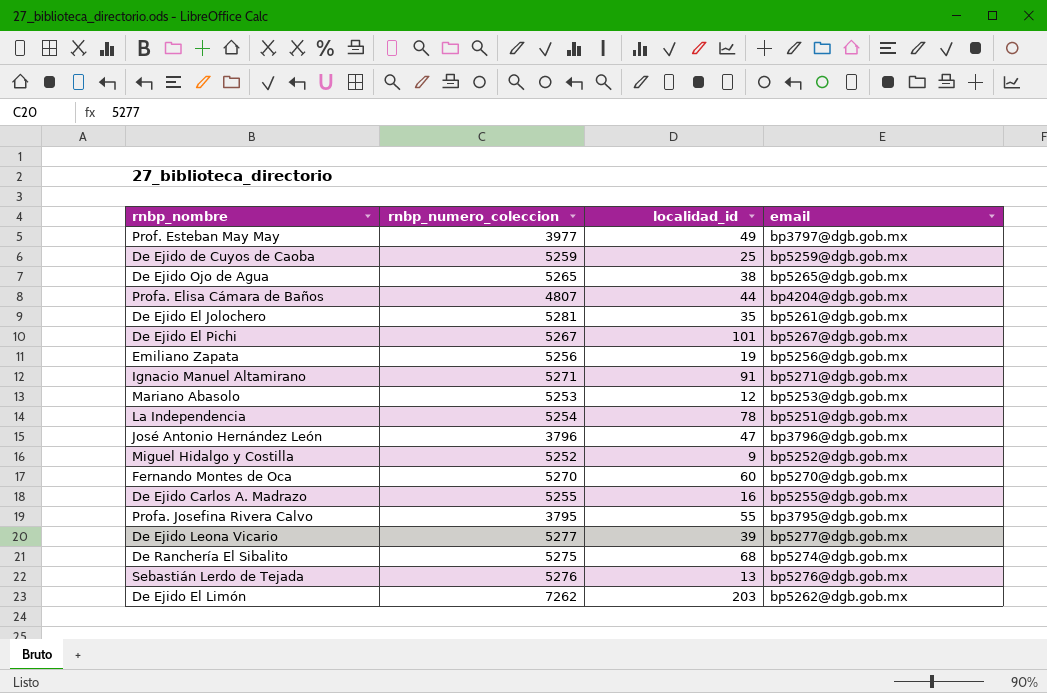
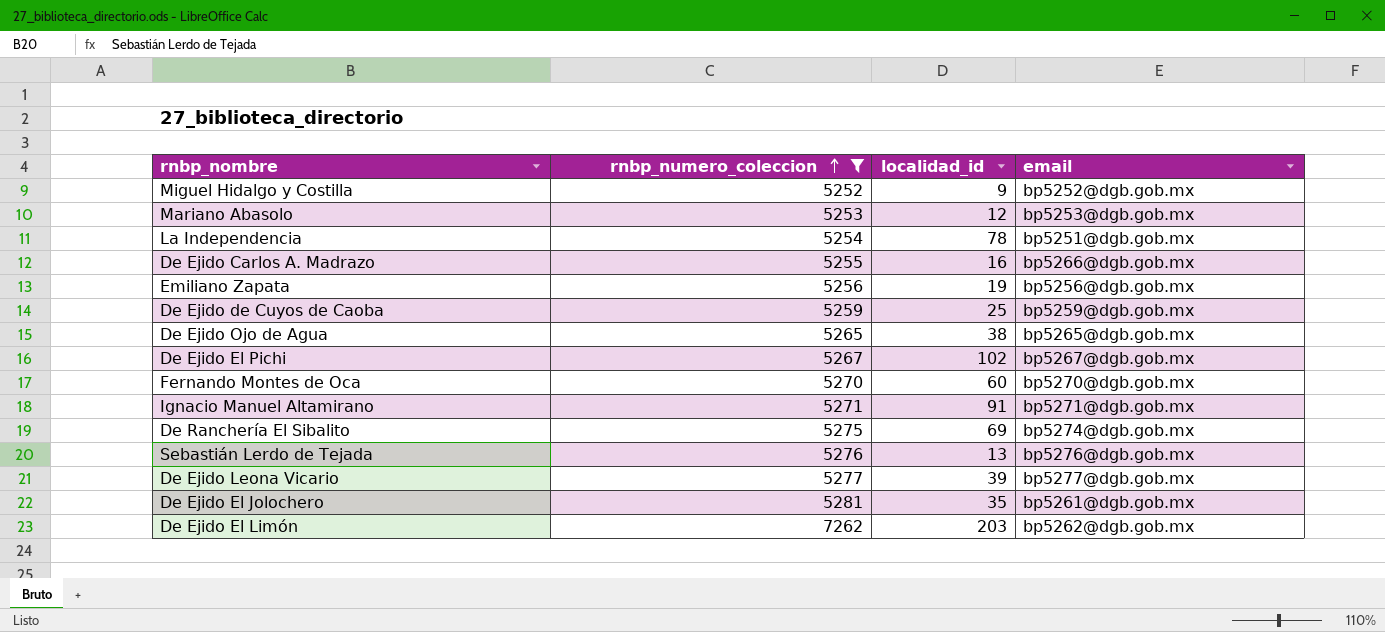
filter: none -> rnbp_numero_coleccion >= 5252
row order: none -> rnbp_numero_coleccion ascending
De Ejido Carlos A. Madrazo | email: bp5255@dgb.gob.mx -> bp5266@dgb.gob.mx
De Ejido El Pichi | localidad_id: 101 -> 102
De Ranchería El Sibalito | localidad_id: 68 -> 69

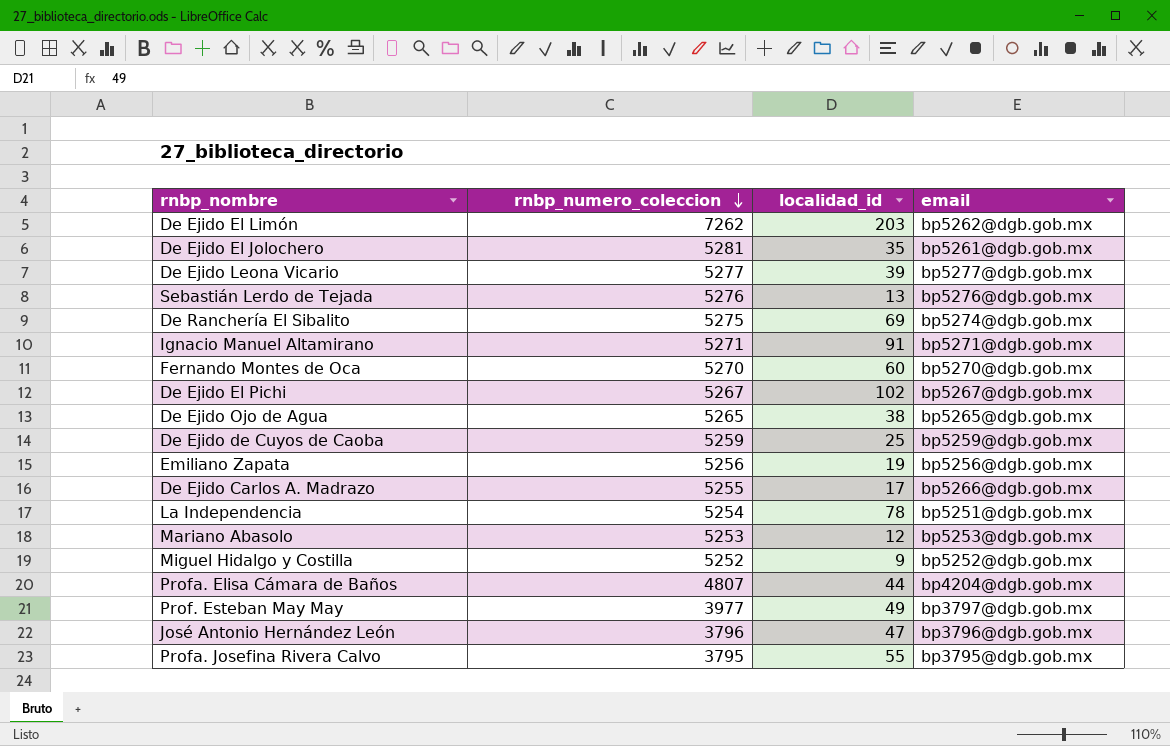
filter: rnbp_numero_coleccion >= 5252 -> none
row order: rnbp_numero_coleccion ascending -> rnbp_numero_coleccion descending
De Ejido Carlos A. Madrazo | localidad_id: 16 -> 17

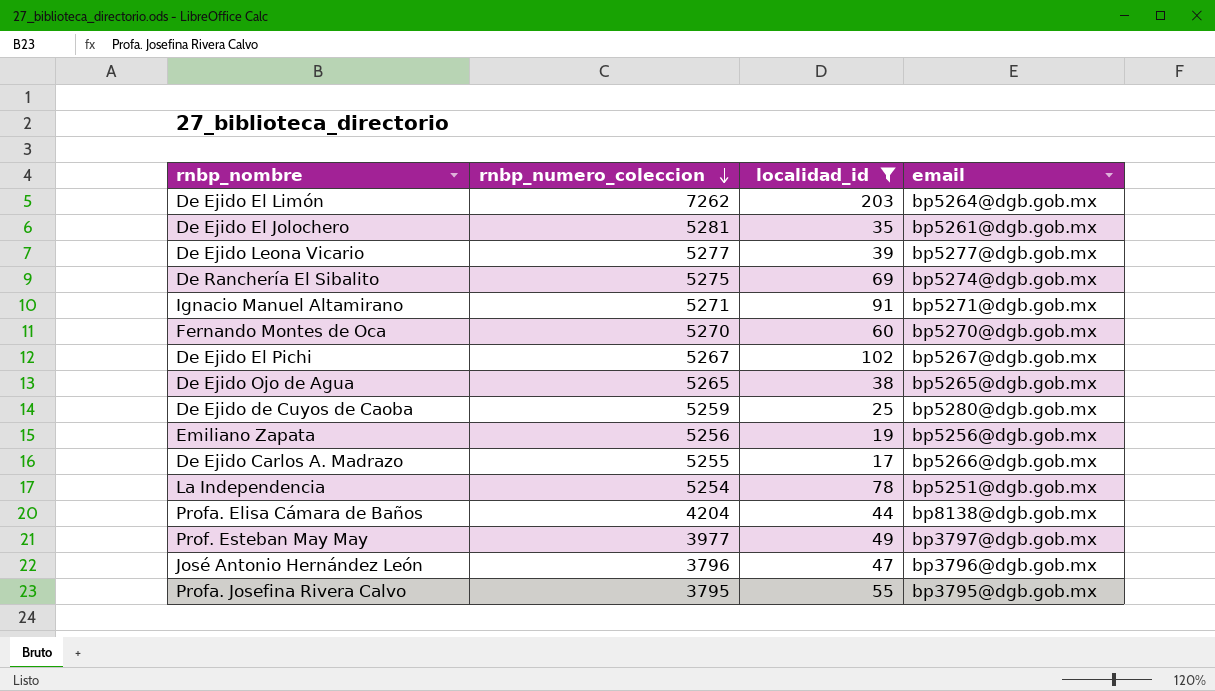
filter: none -> localidad_id >= 17
De Ejido El Limón | email: bp5262@dgb.gob.mx -> bp5264@dgb.gob.mx
De Ejido de Cuyos de Caoba | email: bp5259@dgb.gob.mx -> bp5280@dgb.gob.mx
Profa. Elisa Cámara de Baños | rnbp_numero_coleccion: 4807 -> 4204
Profa. Elisa Cámara de Baños | email: bp4204@dgb.gob.mx -> bp8138@dgb.gob.mx

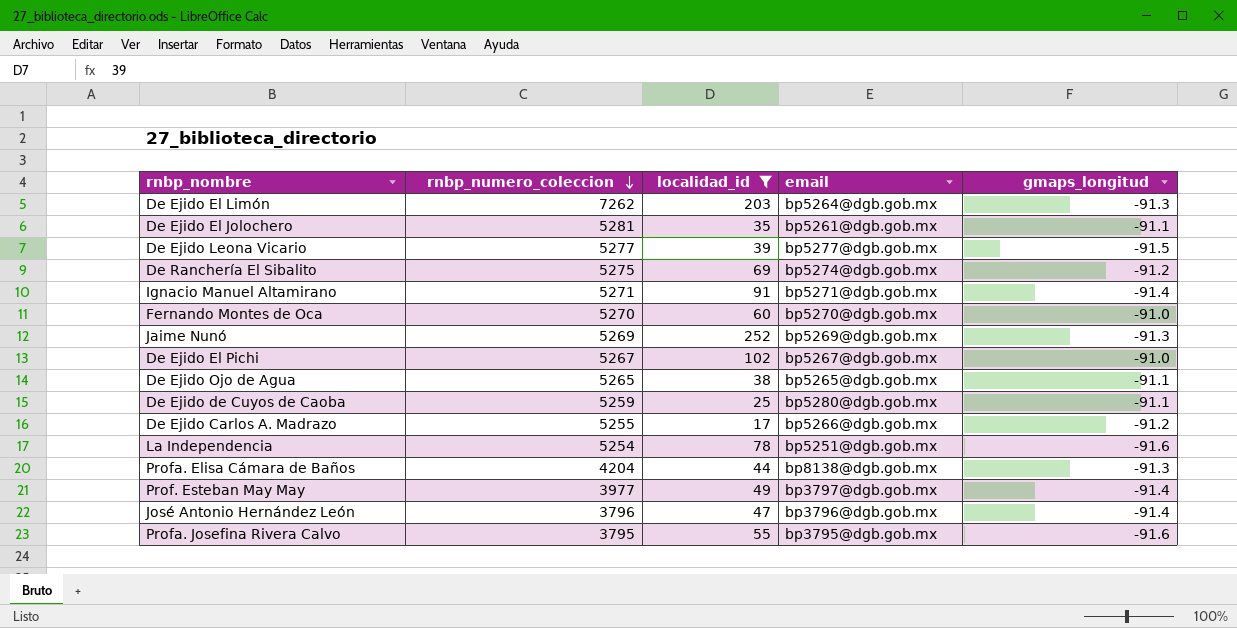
column gmaps_longitud | position: none -> 5
row Emiliano Zapata: 5256 | 19 | bp5256@dgb.gob.mx -> none
row Jaime Nunó: none -> 5269 | 252 | bp5269@dgb.gob.mx | -91.3

